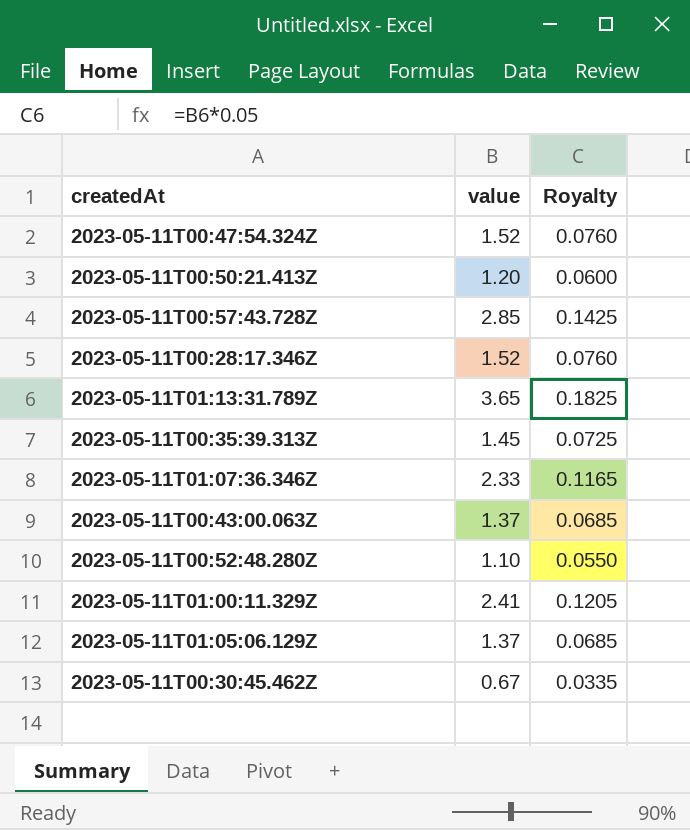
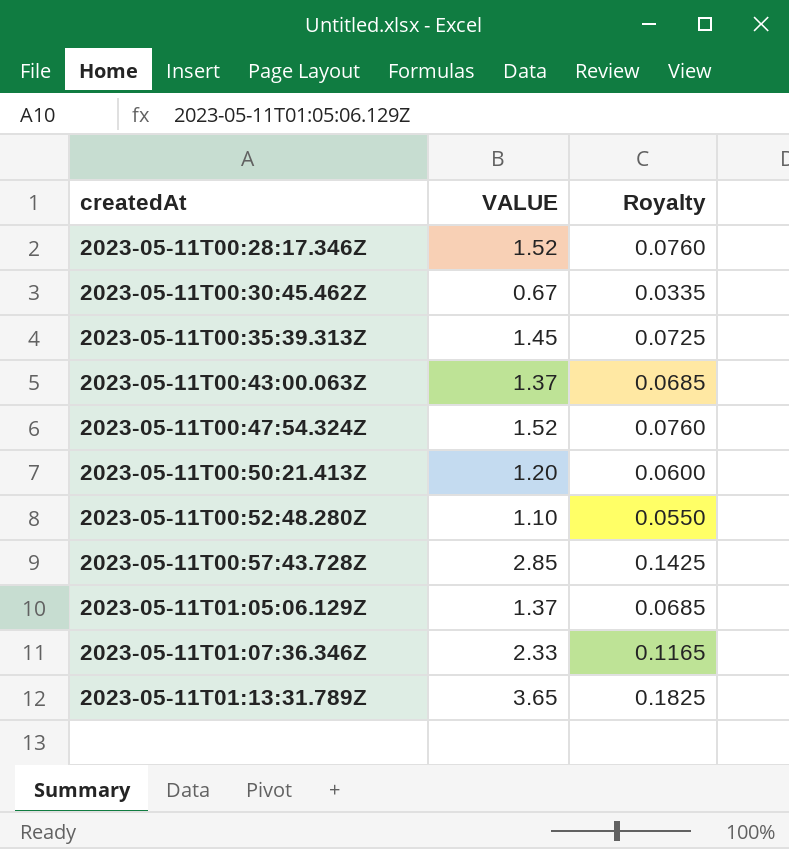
row order: none -> createdAt ascending
column name: value -> VALUE
row 2023-05-11T01:00:11.329Z: 2.41 | 0.1205 -> none

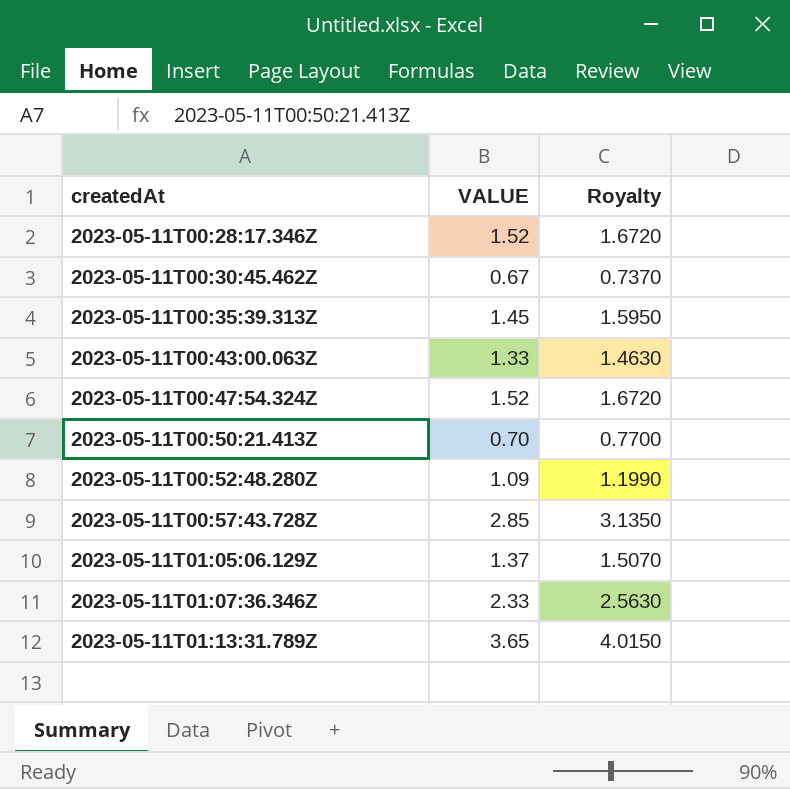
column Royalty | formula: [VALUE] * 0.05 -> [VALUE] * 1.1
2023-05-11T00:43:00.063Z | VALUE: 1.37 -> 1.33
2023-05-11T00:50:21.413Z | VALUE: 1.20 -> 0.70
2023-05-11T00:52:48.280Z | VALUE: 1.10 -> 1.09

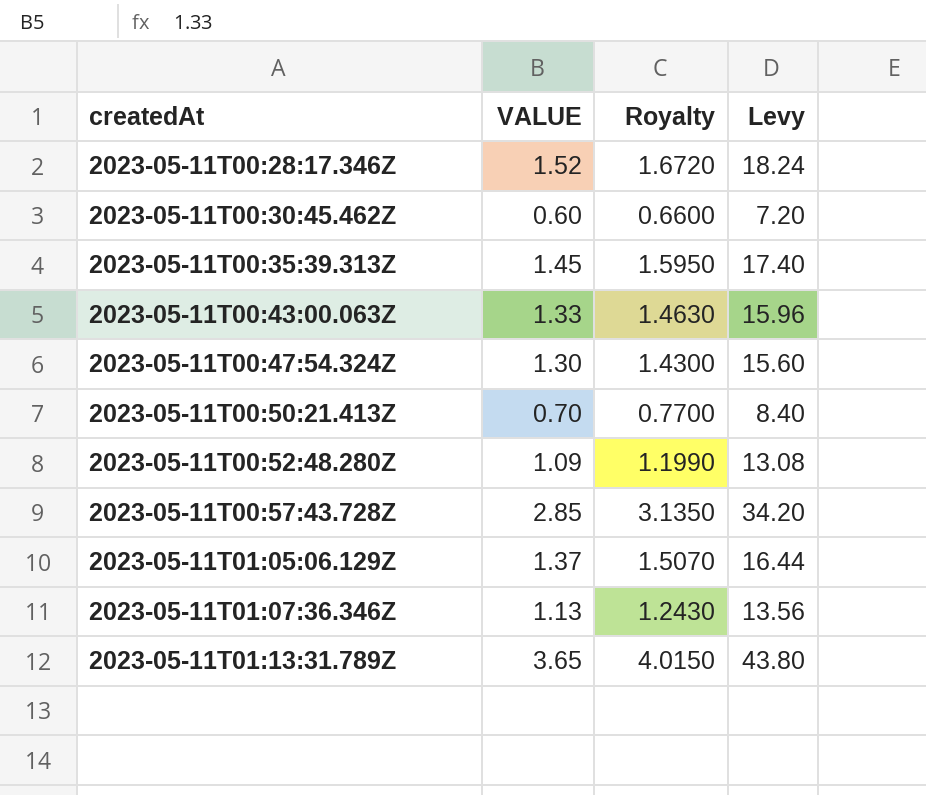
column Levy | formula: none -> [VALUE] * 12
2023-05-11T00:30:45.462Z | VALUE: 0.67 -> 0.60
2023-05-11T00:30:45.462Z | Royalty: 0.7370 -> 0.6600
2023-05-11T00:47:54.324Z | VALUE: 1.52 -> 1.30
2023-05-11T00:47:54.324Z | Royalty: 1.6720 -> 1.4300
2023-05-11T01:07:36.346Z | VALUE: 2.33 -> 1.13
2023-05-11T01:07:36.346Z | Royalty: 2.5630 -> 1.2430

